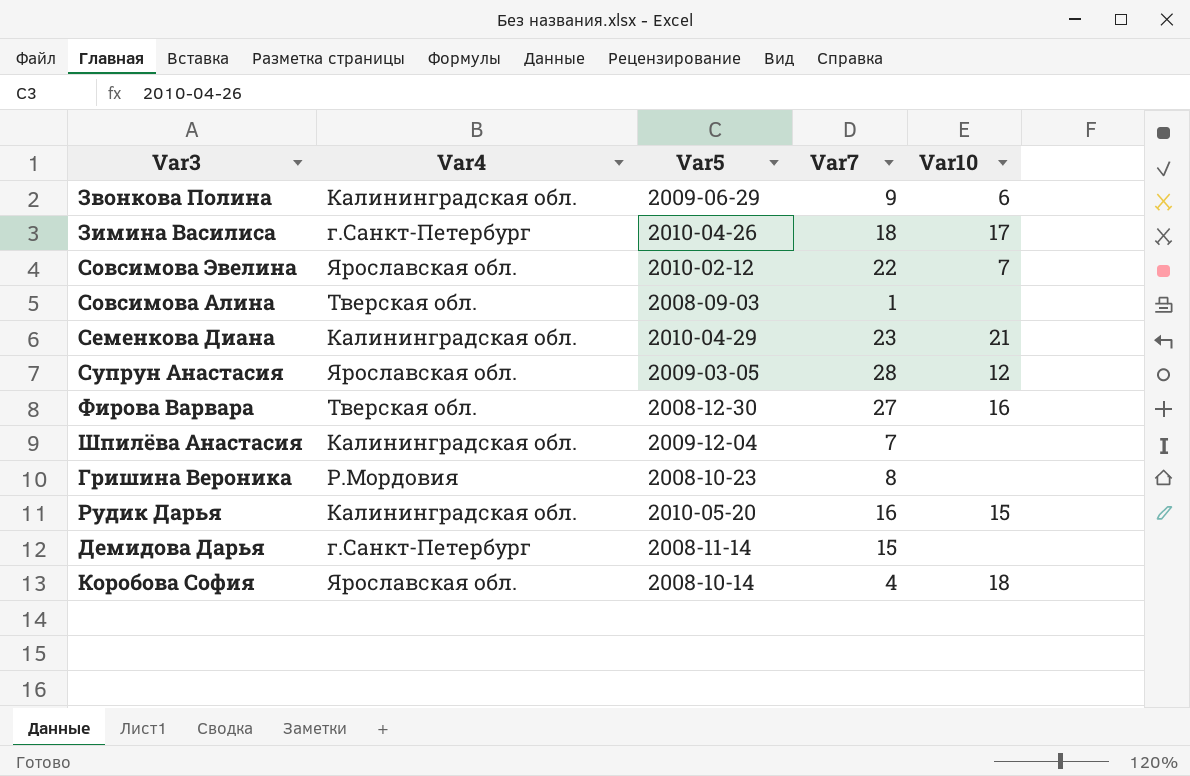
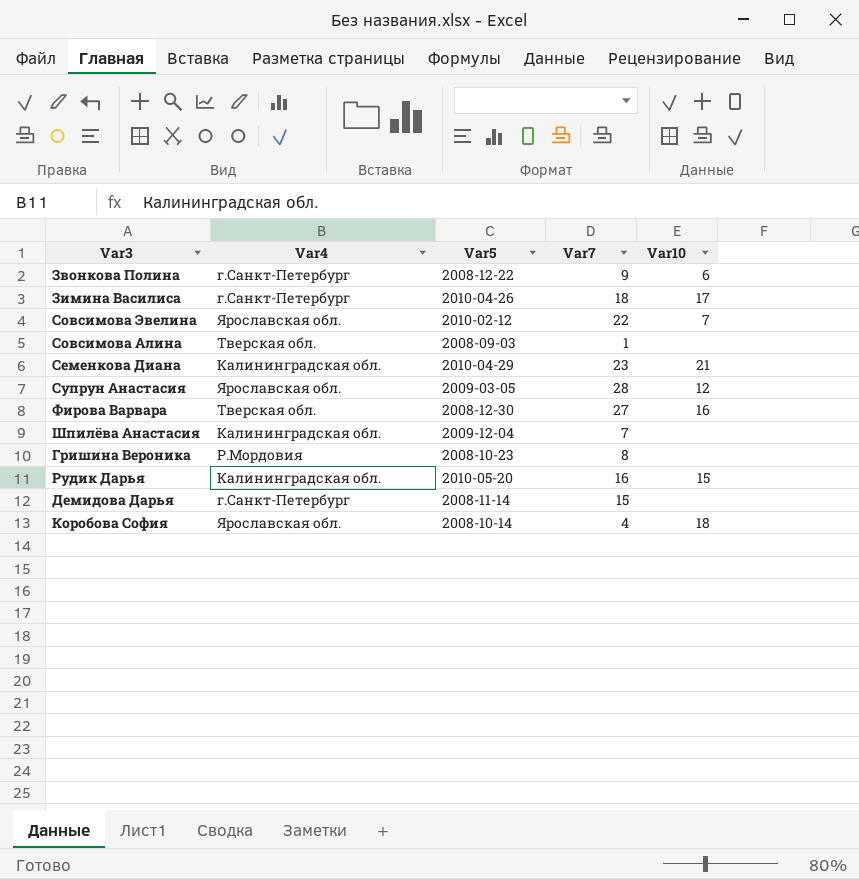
Звонкова Полина | Var4: Калининградская обл. -> г.Санкт-Петербург
Звонкова Полина | Var5: 2009-06-29 -> 2008-12-22

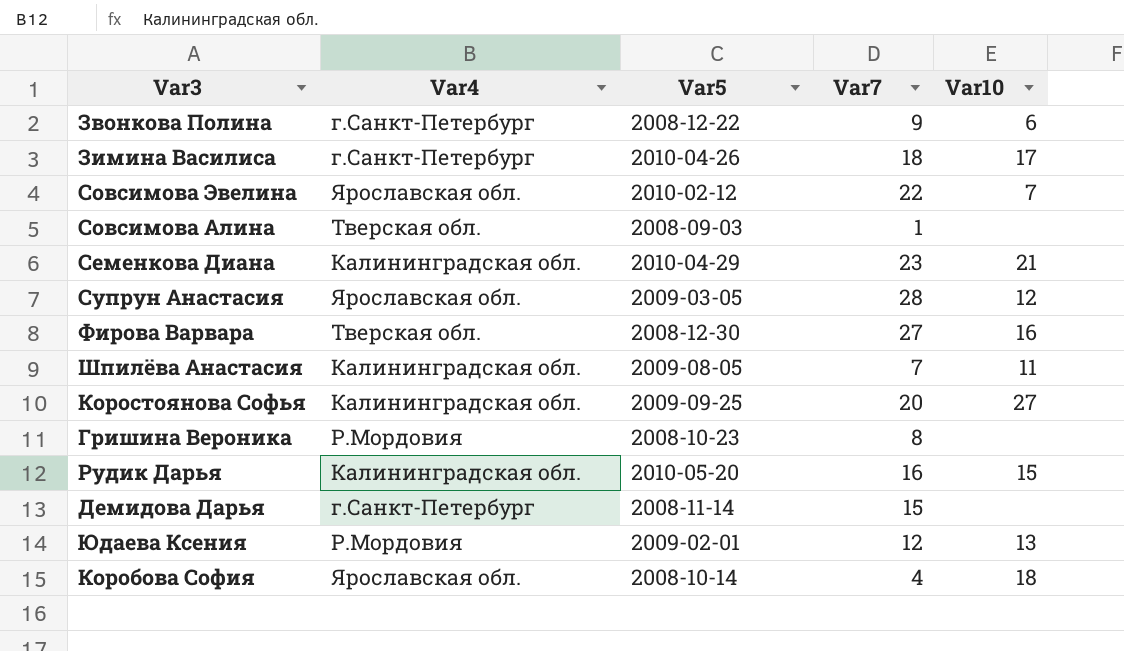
Шпилёва Анастасия | Var5: 2009-12-04 -> 2009-08-05
Шпилёва Анастасия | Var10: none -> 11
row Коростоянова Софья: none -> Калининградская обл. | 2009-09-25 | 20 | 27
row Юдаева Ксения: none -> Р.Мордовия | 2009-02-01 | 12 | 13

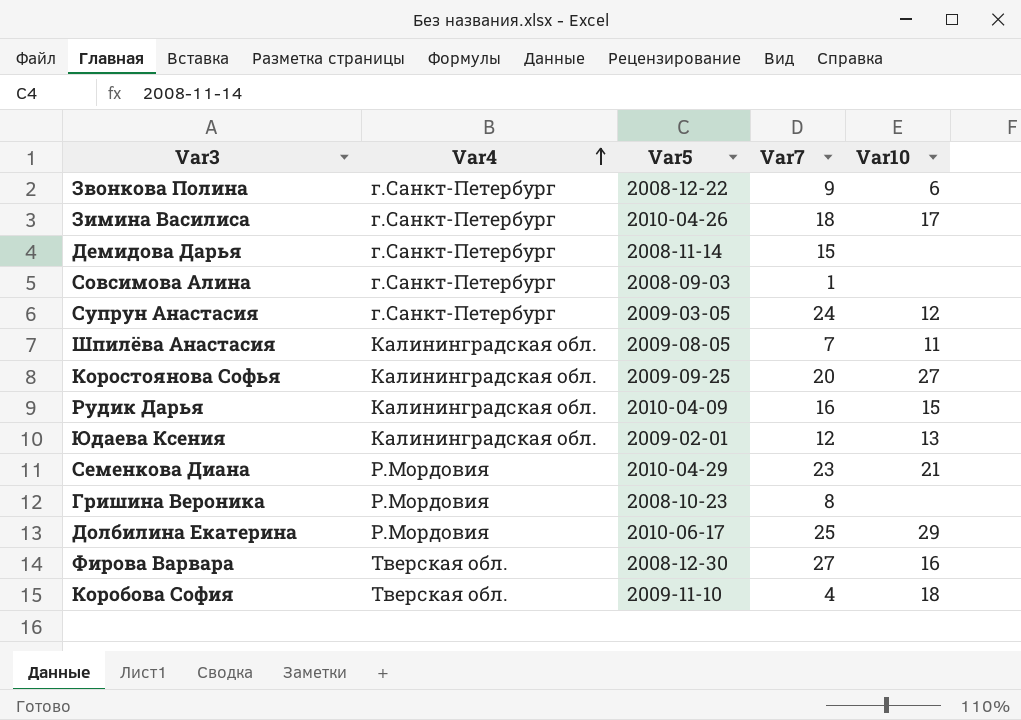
row order: none -> Var4 ascending
row Совсимова Эвелина: Ярославская обл. | 2010-02-12 | 22 | 7 -> none
Совсимова Алина | Var4: Тверская обл. -> г.Санкт-Петербург
Супрун Анастасия | Var4: Ярославская обл. -> г.Санкт-Петербург
Супрун Анастасия | Var7: 28 -> 24
Рудик Дарья | Var5: 2010-05-20 -> 2010-04-09
Юдаева Ксения | Var4: Р.Мордовия -> Калининградская обл.
Семенкова Диана | Var4: Калининградская обл. -> Р.Мордовия
row Долбилина Екатерина: none -> Р.Мордовия | 2010-06-17 | 25 | 29
Коробова София | Var4: Ярославская обл. -> Тверская обл.
Коробова София | Var5: 2008-10-14 -> 2009-11-10

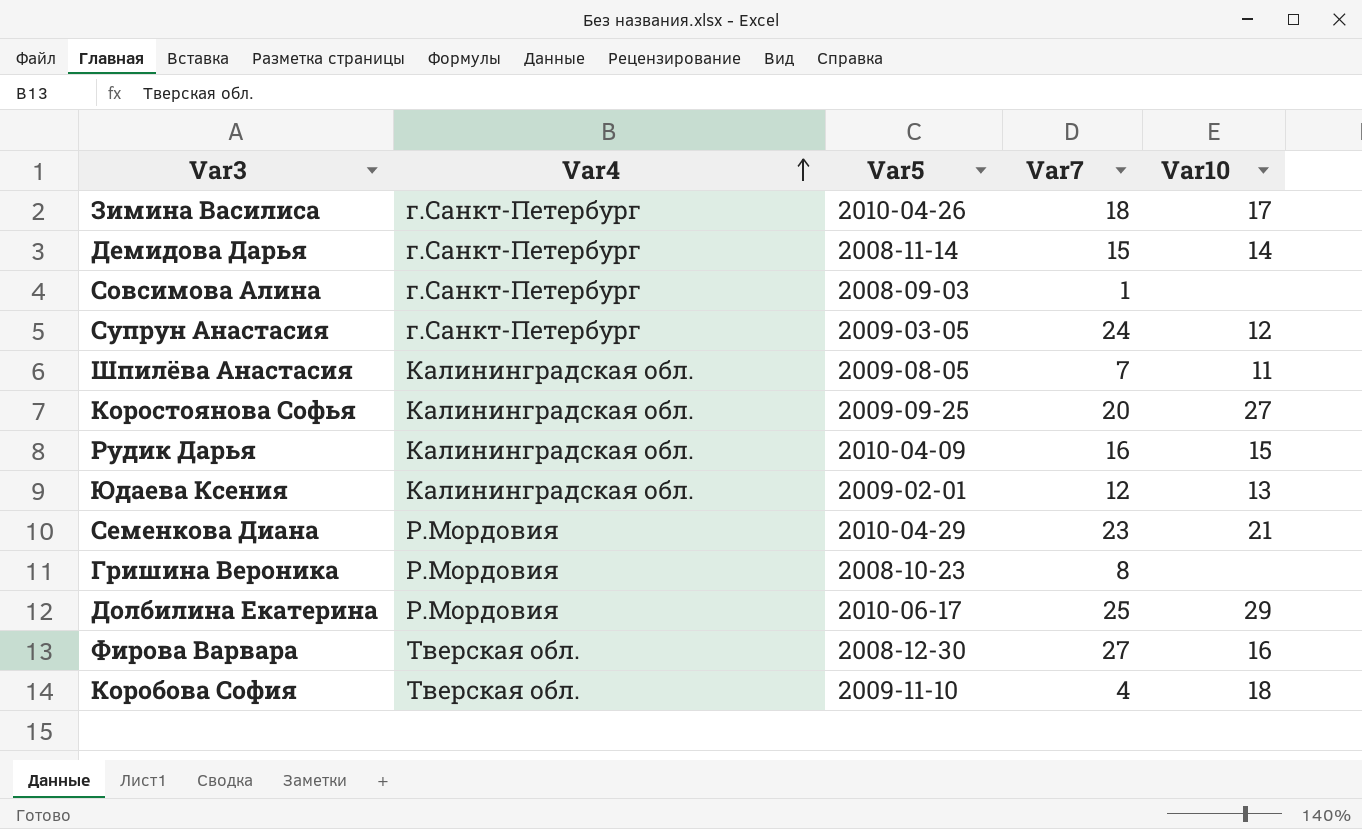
row Звонкова Полина: г.Санкт-Петербург | 2008-12-22 | 9 | 6 -> none
Демидова Дарья | Var10: none -> 14

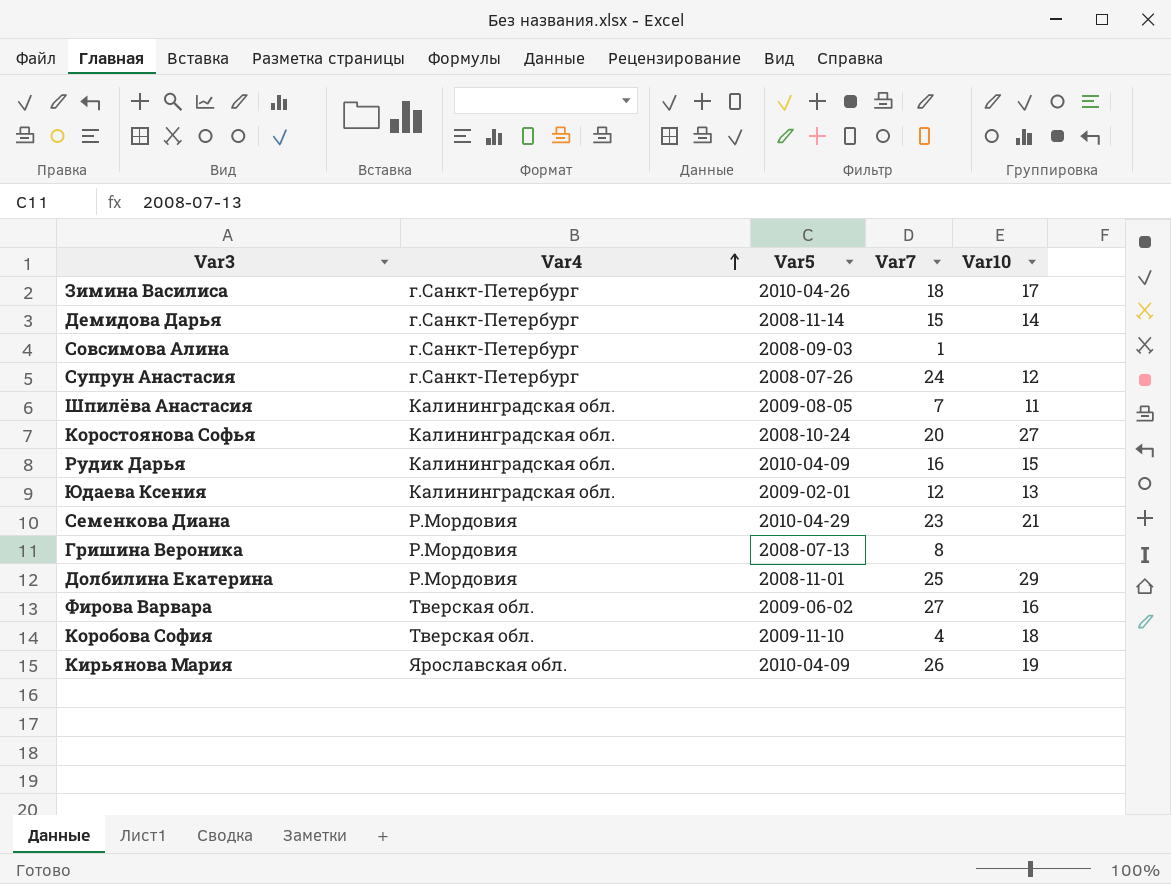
Супрун Анастасия | Var5: 2009-03-05 -> 2008-07-26
Коростоянова Софья | Var5: 2009-09-25 -> 2008-10-24
Гришина Вероника | Var5: 2008-10-23 -> 2008-07-13
Долбилина Екатерина | Var5: 2010-06-17 -> 2008-11-01
Фирова Варвара | Var5: 2008-12-30 -> 2009-06-02
row Кирьянова Мария: none -> Ярославская обл. | 2010-04-09 | 26 | 19

